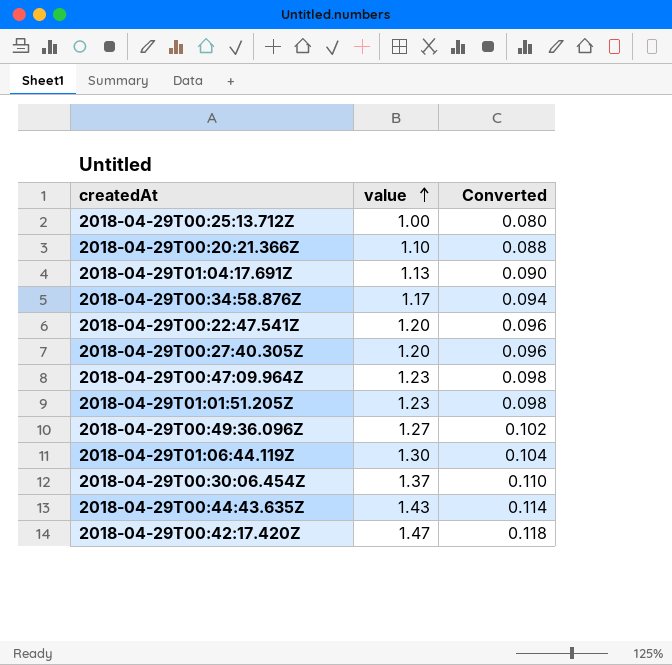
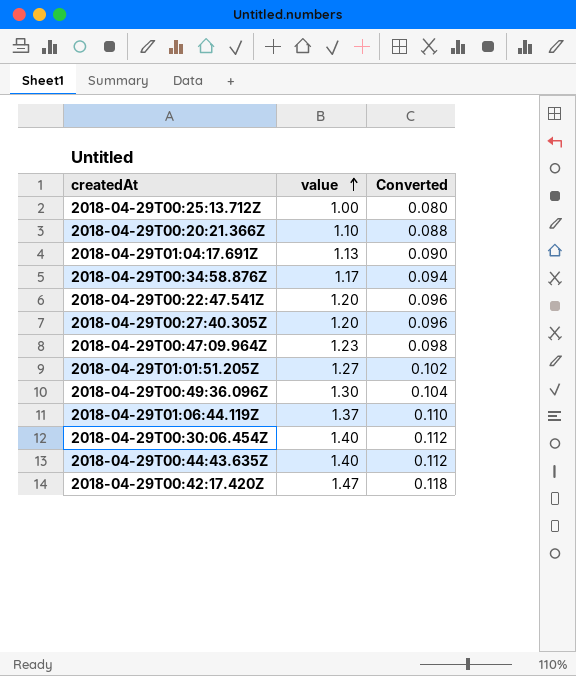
2018-04-29T01:01:51.205Z | value: 1.23 -> 1.27
2018-04-29T01:01:51.205Z | Converted: 0.098 -> 0.102
2018-04-29T00:49:36.096Z | value: 1.27 -> 1.30
2018-04-29T00:49:36.096Z | Converted: 0.102 -> 0.104
2018-04-29T01:06:44.119Z | value: 1.30 -> 1.37
2018-04-29T01:06:44.119Z | Converted: 0.104 -> 0.110
2018-04-29T00:30:06.454Z | value: 1.37 -> 1.40
2018-04-29T00:30:06.454Z | Converted: 0.110 -> 0.112
2018-04-29T00:44:43.635Z | value: 1.43 -> 1.40
2018-04-29T00:44:43.635Z | Converted: 0.114 -> 0.112

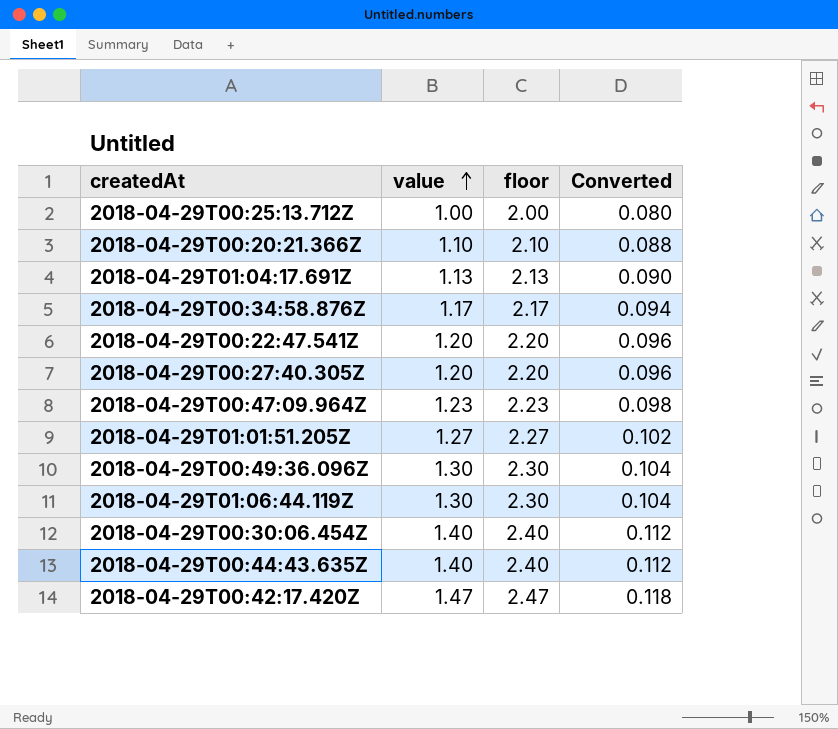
column floor | formula: none -> [value] + 1
2018-04-29T01:06:44.119Z | value: 1.37 -> 1.30
2018-04-29T01:06:44.119Z | Converted: 0.110 -> 0.104

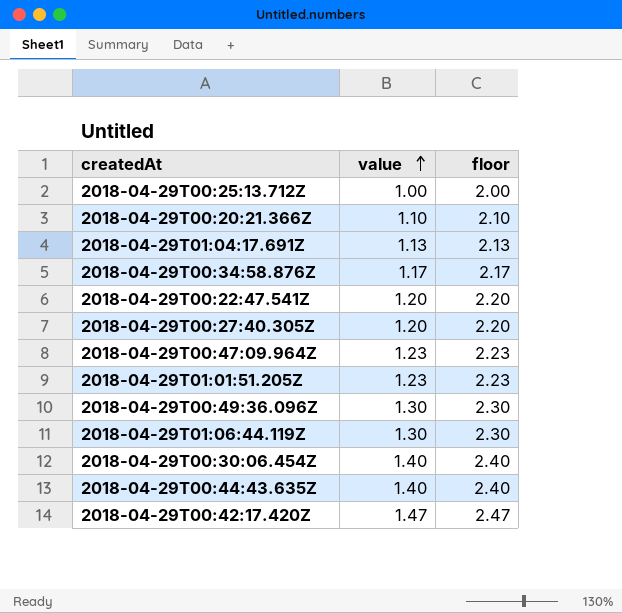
column Converted | formula: [value] * 0.08 -> none
2018-04-29T01:01:51.205Z | value: 1.27 -> 1.23
2018-04-29T01:01:51.205Z | floor: 2.27 -> 2.23

